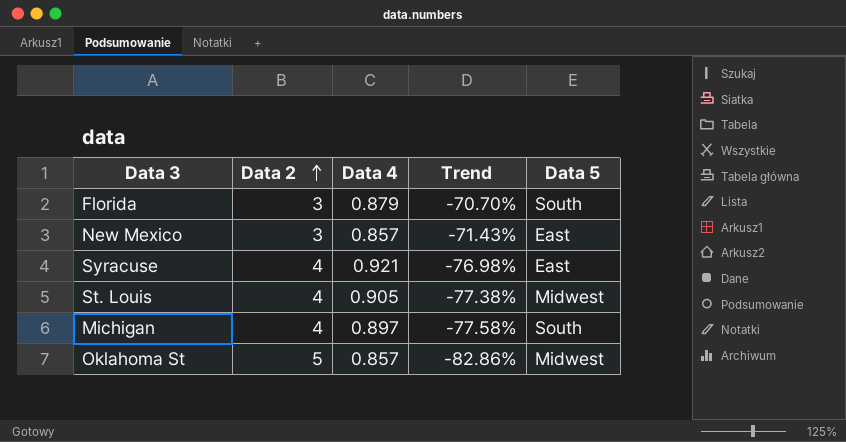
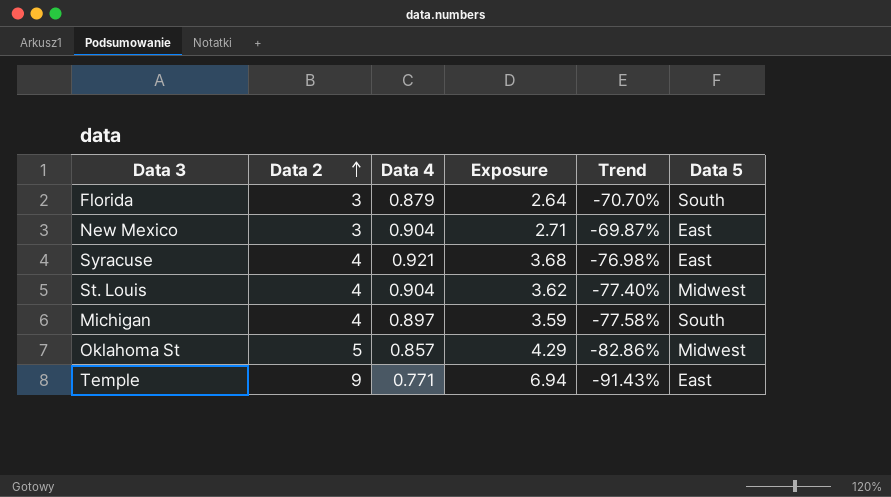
column Exposure | formula: none -> [Data 2] * [Data 4]
New Mexico | Data 4: 0.857 -> 0.904
New Mexico | Trend: -71.43% -> -69.87%
St. Louis | Data 4: 0.905 -> 0.904
St. Louis | Trend: -77.38% -> -77.40%
row Temple: none -> 9 | 0.771 | 6.94 | -91.43% | East

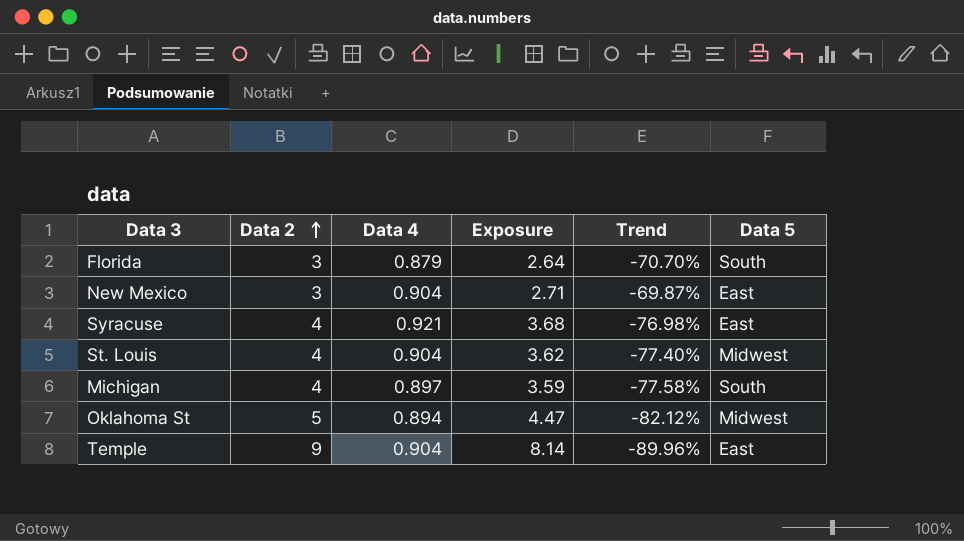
Oklahoma St | Data 4: 0.857 -> 0.894
Oklahoma St | Exposure: 4.29 -> 4.47
Oklahoma St | Trend: -82.86% -> -82.12%
Temple | Data 4: 0.771 -> 0.904
Temple | Exposure: 6.94 -> 8.14
Temple | Trend: -91.43% -> -89.96%

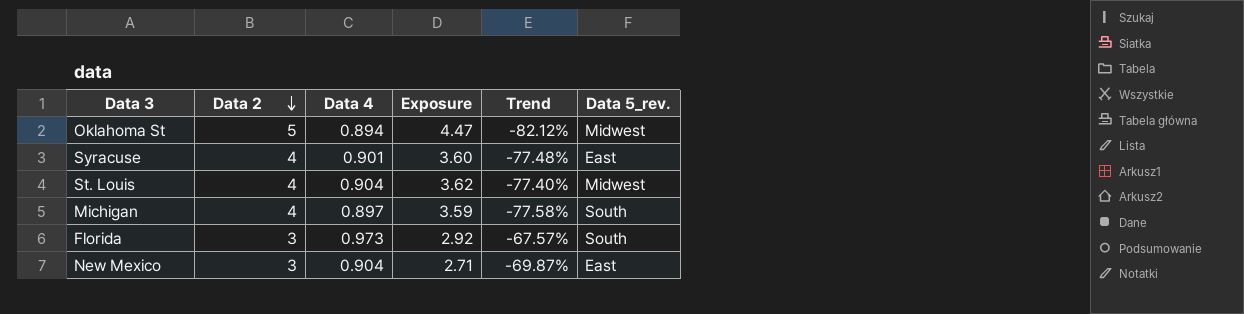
row order: Data 2 ascending -> Data 2 descending
column name: Data 5 -> Data 5_rev.
row Temple: 9 | 0.904 | 8.14 | -89.96% | East -> none
Syracuse | Data 4: 0.921 -> 0.901
Syracuse | Exposure: 3.68 -> 3.60
Syracuse | Trend: -76.98% -> -77.48%
Florida | Data 4: 0.879 -> 0.973
Florida | Exposure: 2.64 -> 2.92
Florida | Trend: -70.70% -> -67.57%

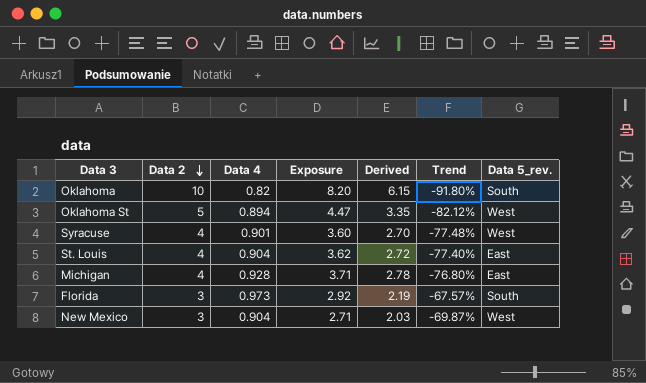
column Derived | formula: none -> [Exposure] * 0.75
row Oklahoma: none -> 10 | 0.82 | 8.20 | 6.15 | -91.80% | South
Oklahoma St | Data 5_rev.: Midwest -> West
Syracuse | Data 5_rev.: East -> West
St. Louis | Data 5_rev.: Midwest -> East
Michigan | Data 4: 0.897 -> 0.928
Michigan | Exposure: 3.59 -> 3.71
Michigan | Trend: -77.58% -> -76.80%
Michigan | Data 5_rev.: South -> East
New Mexico | Data 5_rev.: East -> West

